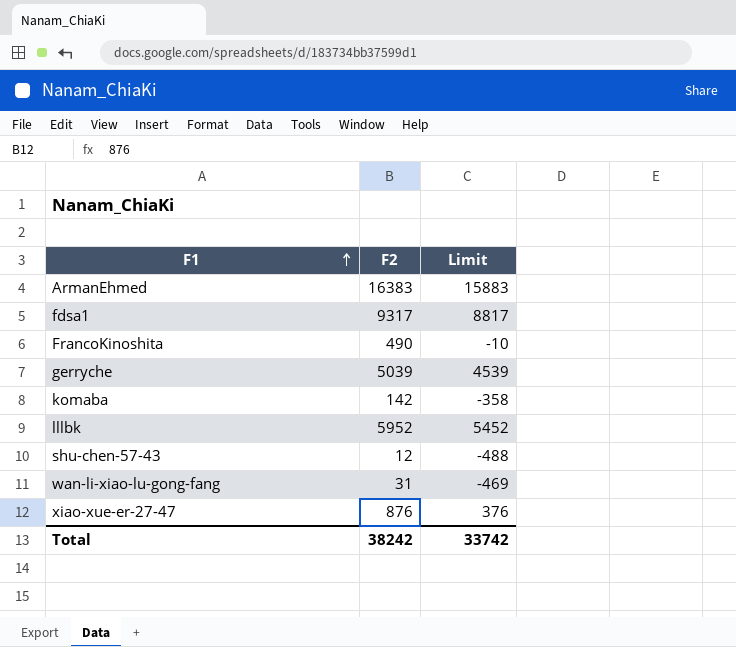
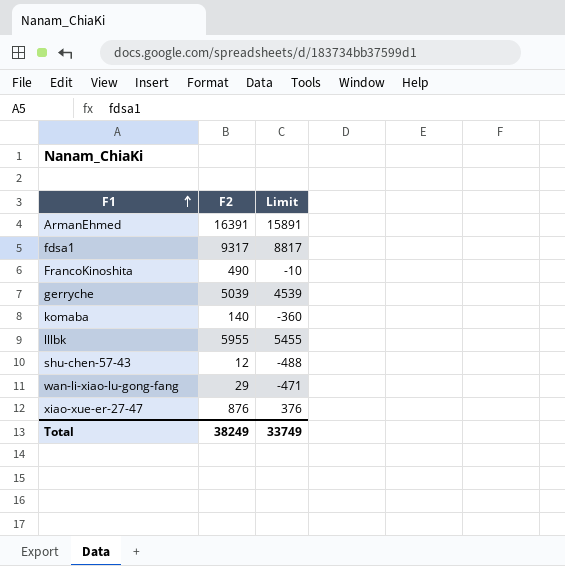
ArmanEhmed | F2: 16383 -> 16391
ArmanEhmed | Limit: 15883 -> 15891
komaba | F2: 142 -> 140
komaba | Limit: -358 -> -360
lllbk | F2: 5952 -> 5955
lllbk | Limit: 5452 -> 5455
wan-li-xiao-lu-gong-fang | F2: 31 -> 29
wan-li-xiao-lu-gong-fang | Limit: -469 -> -471
Total | F2: 38242 -> 38249
Total | Limit: 33742 -> 33749

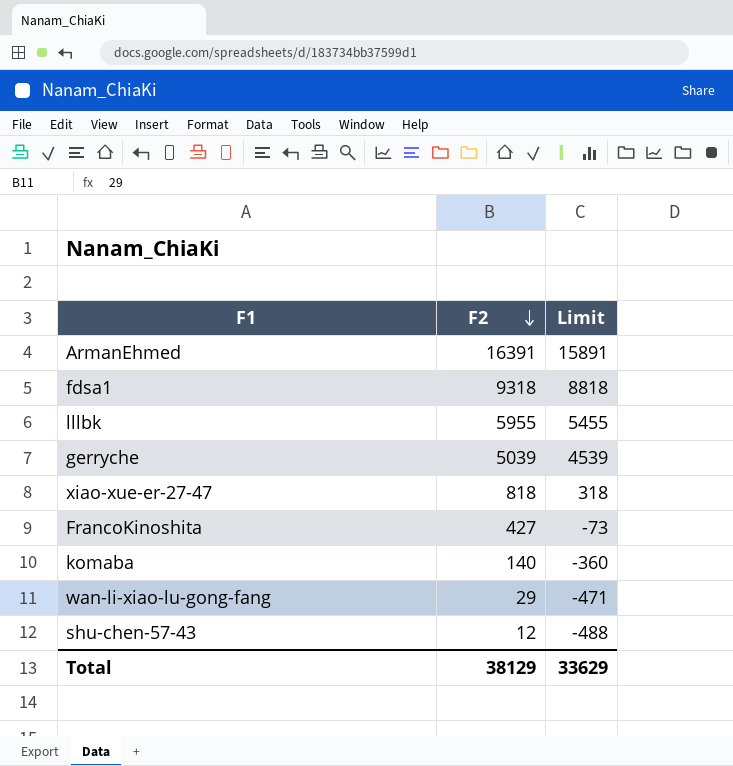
row order: F1 ascending -> F2 descending
fdsa1 | F2: 9317 -> 9318
fdsa1 | Limit: 8817 -> 8818
xiao-xue-er-27-47 | F2: 876 -> 818
xiao-xue-er-27-47 | Limit: 376 -> 318
FrancoKinoshita | F2: 490 -> 427
FrancoKinoshita | Limit: -10 -> -73
Total | F2: 38249 -> 38129
Total | Limit: 33749 -> 33629

